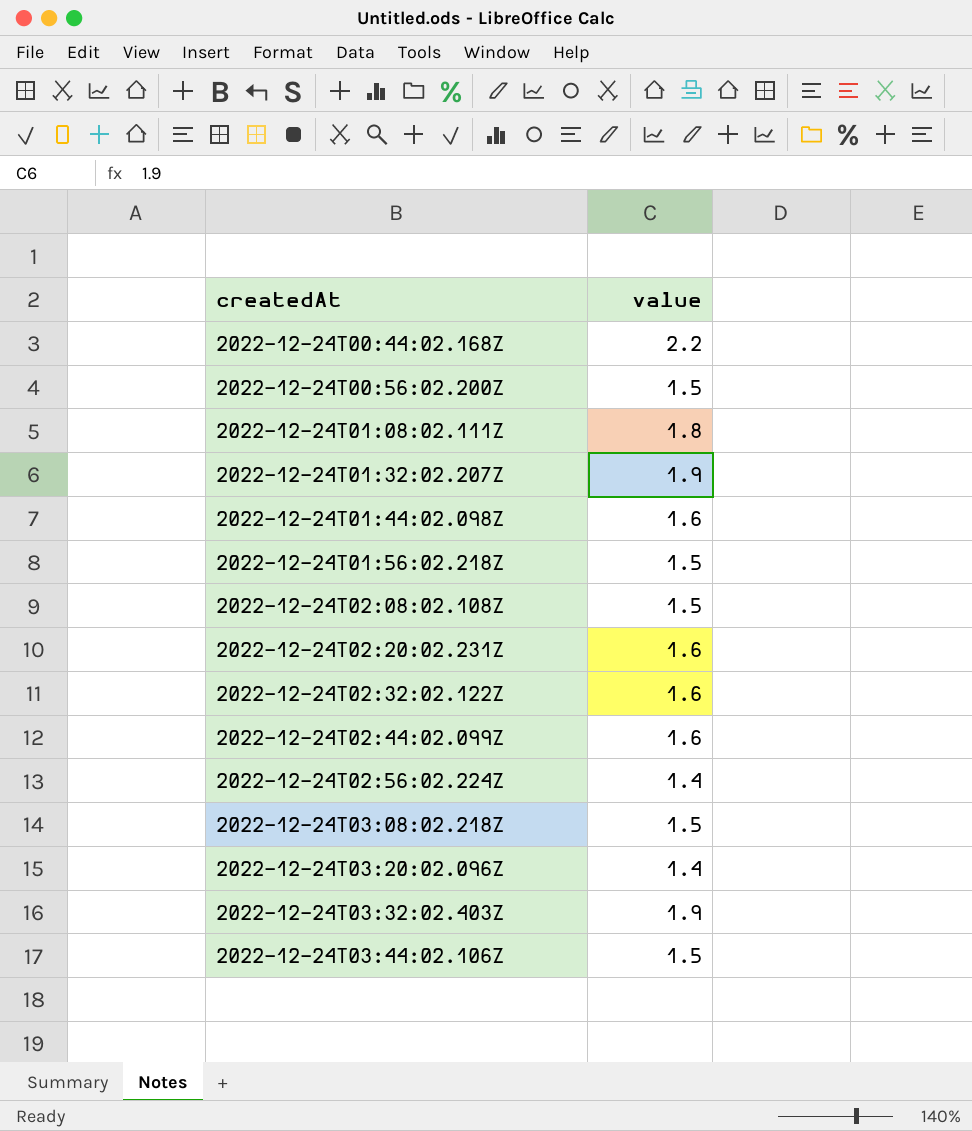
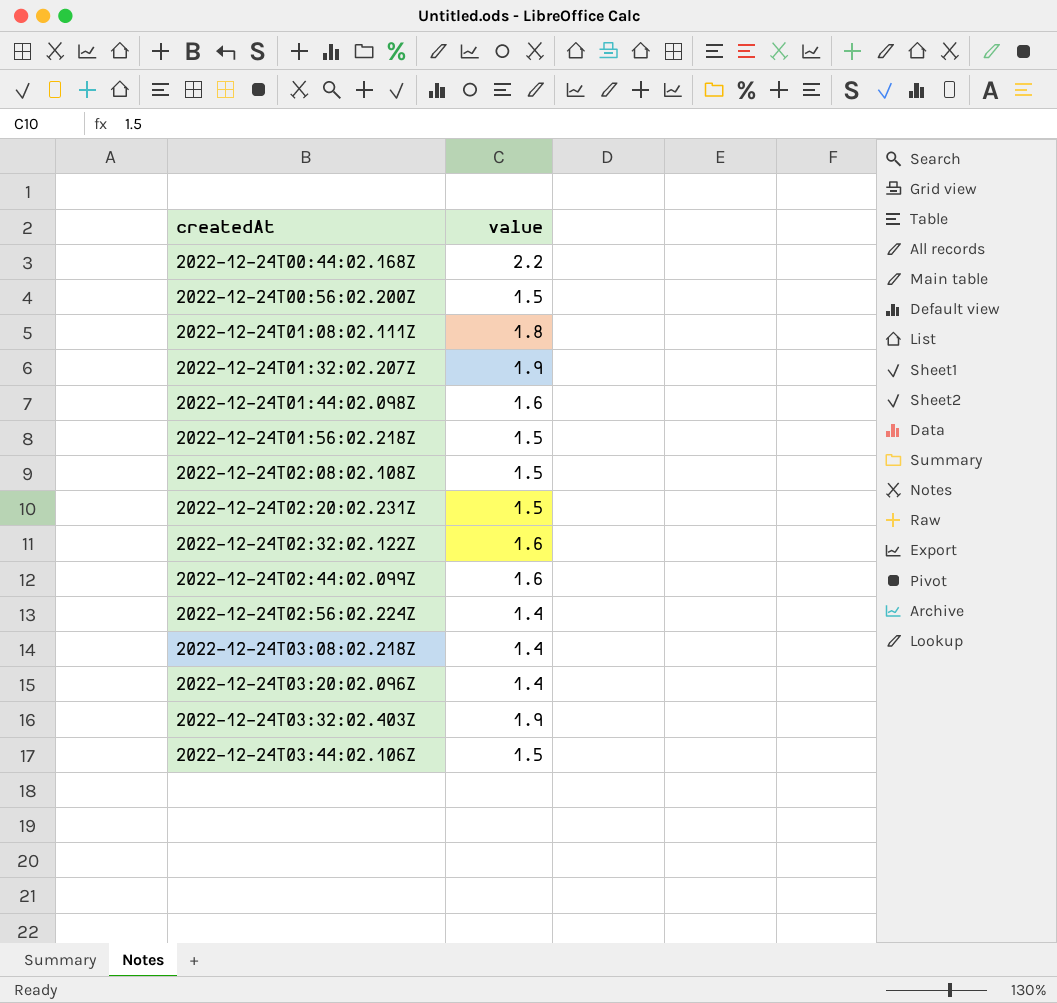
2022-12-24T02:20:02.231Z | value: 1.6 -> 1.5
2022-12-24T03:08:02.218Z | value: 1.5 -> 1.4

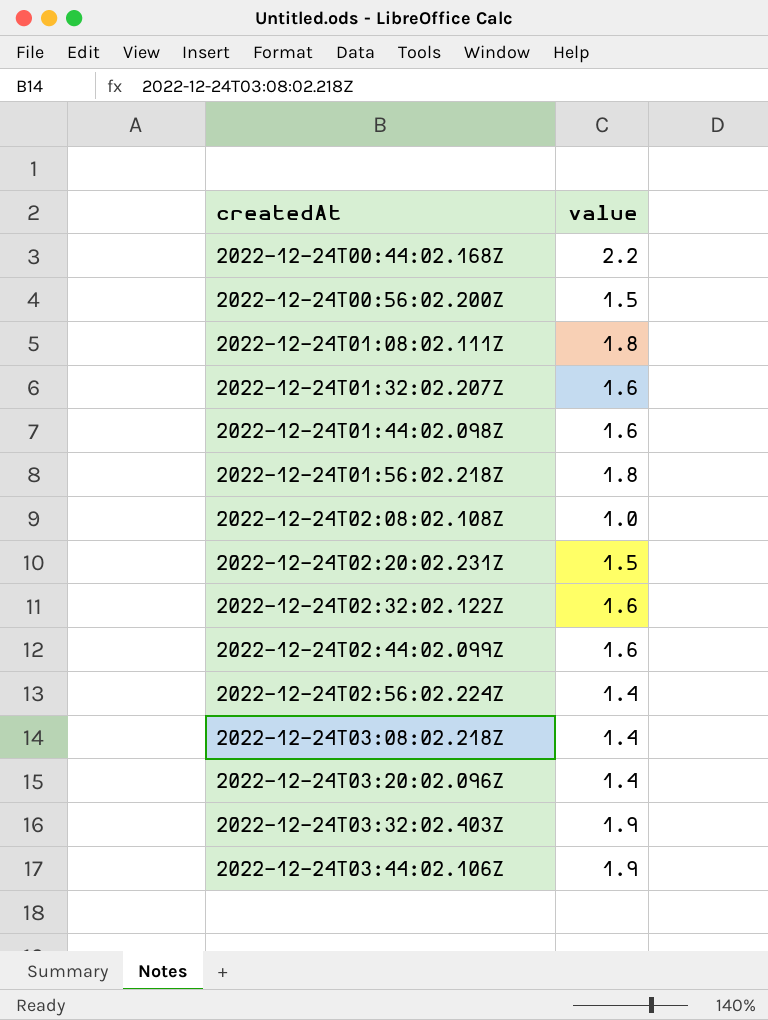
2022-12-24T01:32:02.207Z | value: 1.9 -> 1.6
2022-12-24T01:56:02.218Z | value: 1.5 -> 1.8
2022-12-24T02:08:02.108Z | value: 1.5 -> 1.0
2022-12-24T03:44:02.106Z | value: 1.5 -> 1.9

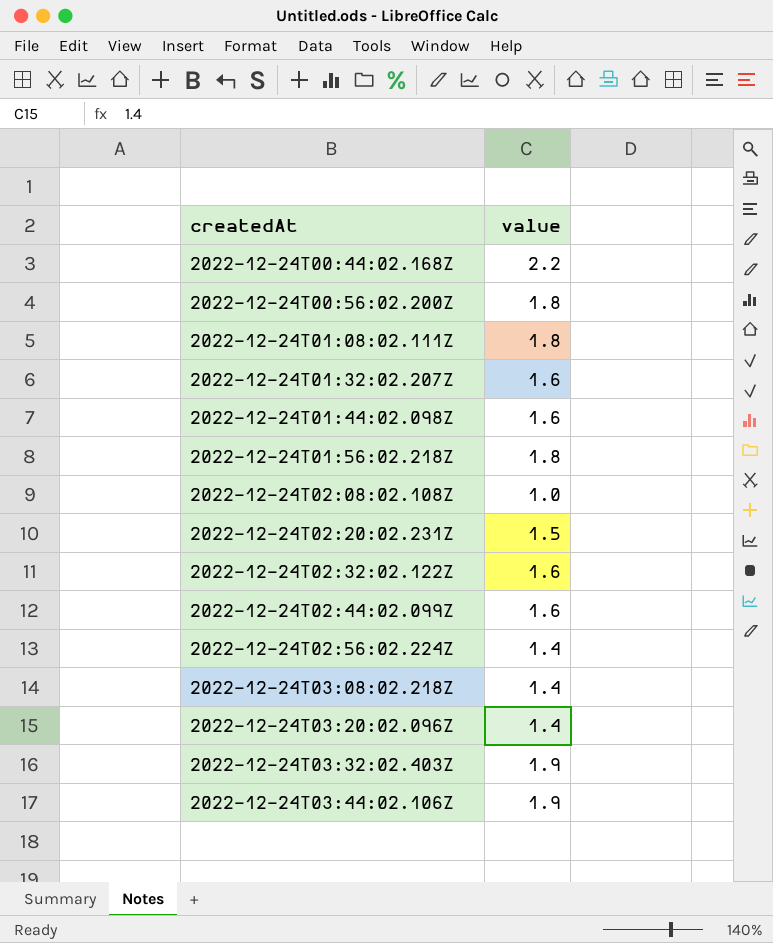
2022-12-24T00:56:02.200Z | value: 1.5 -> 1.8

